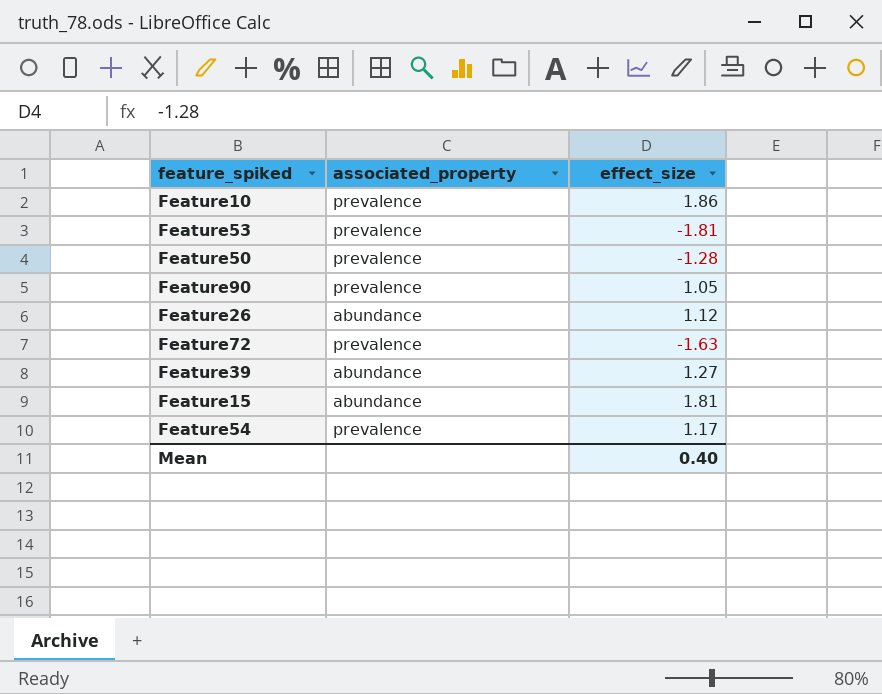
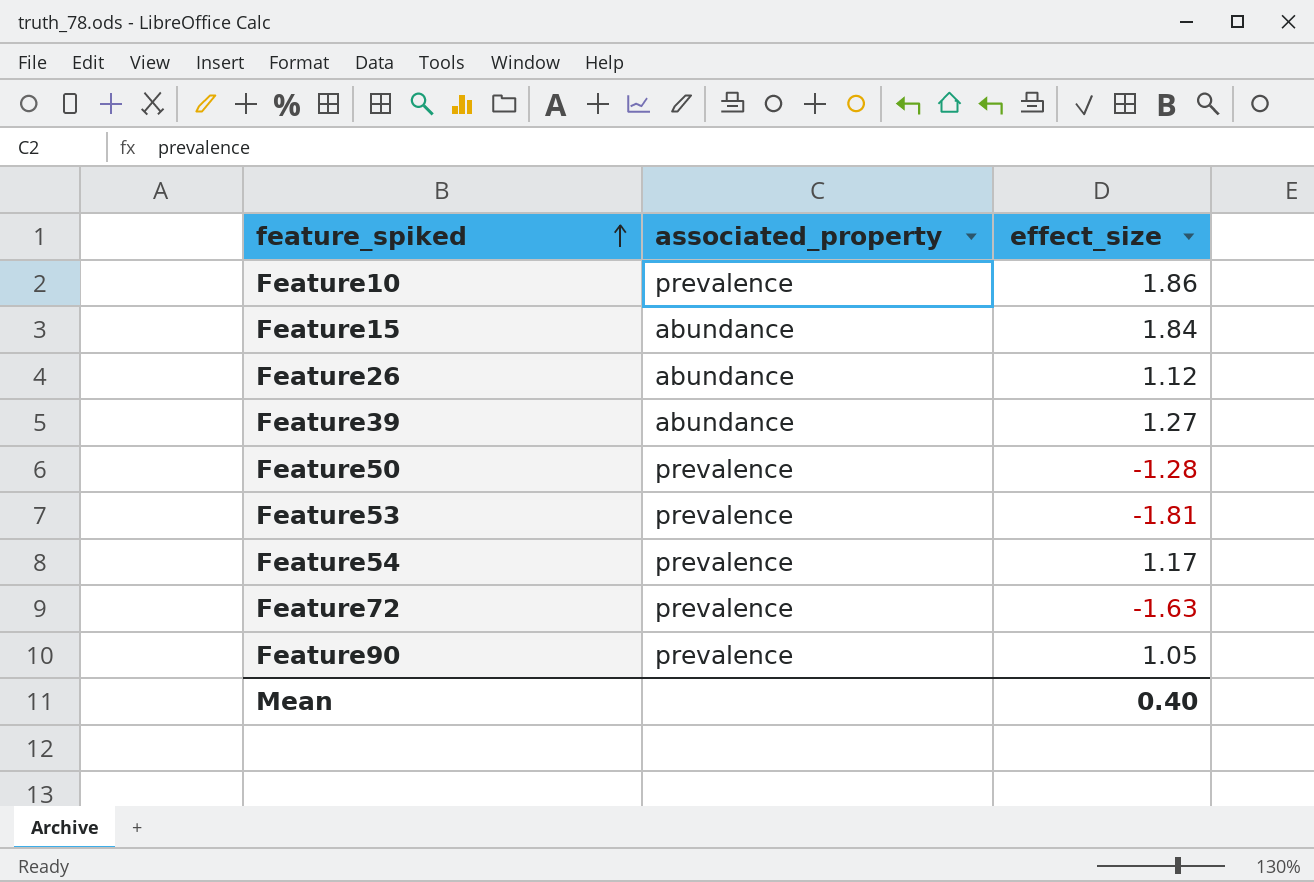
row order: none -> feature_spiked ascending
Feature15 | effect_size: 1.81 -> 1.84

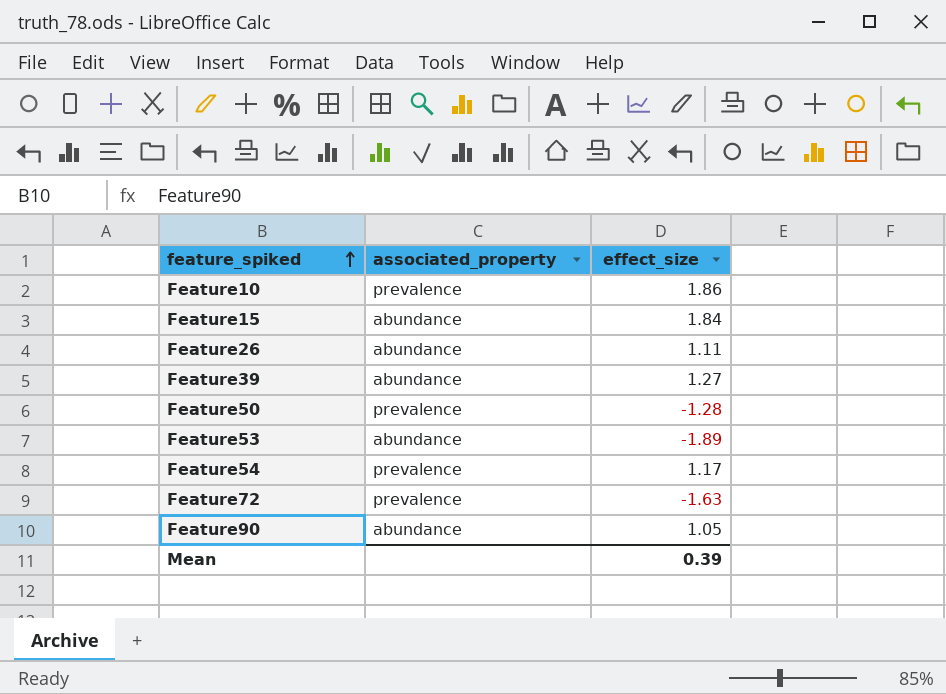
Feature26 | effect_size: 1.12 -> 1.11
Feature53 | associated_property: prevalence -> abundance
Feature53 | effect_size: -1.81 -> -1.89
Feature90 | associated_property: prevalence -> abundance
Mean | effect_size: 0.40 -> 0.39

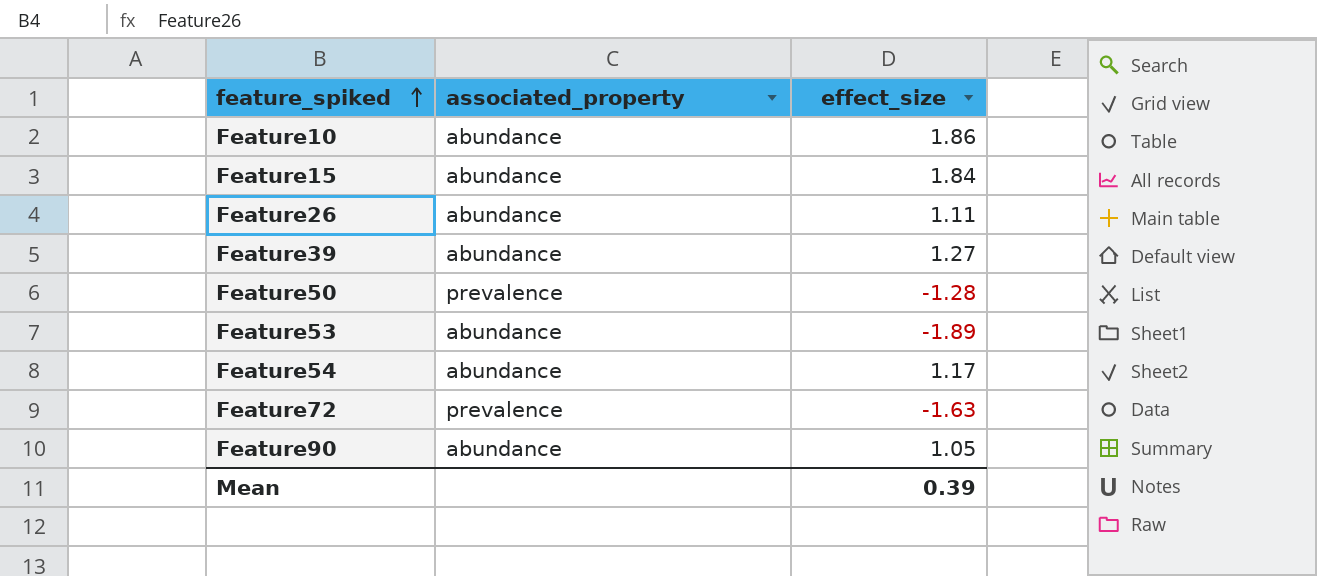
Feature10 | associated_property: prevalence -> abundance
Feature54 | associated_property: prevalence -> abundance

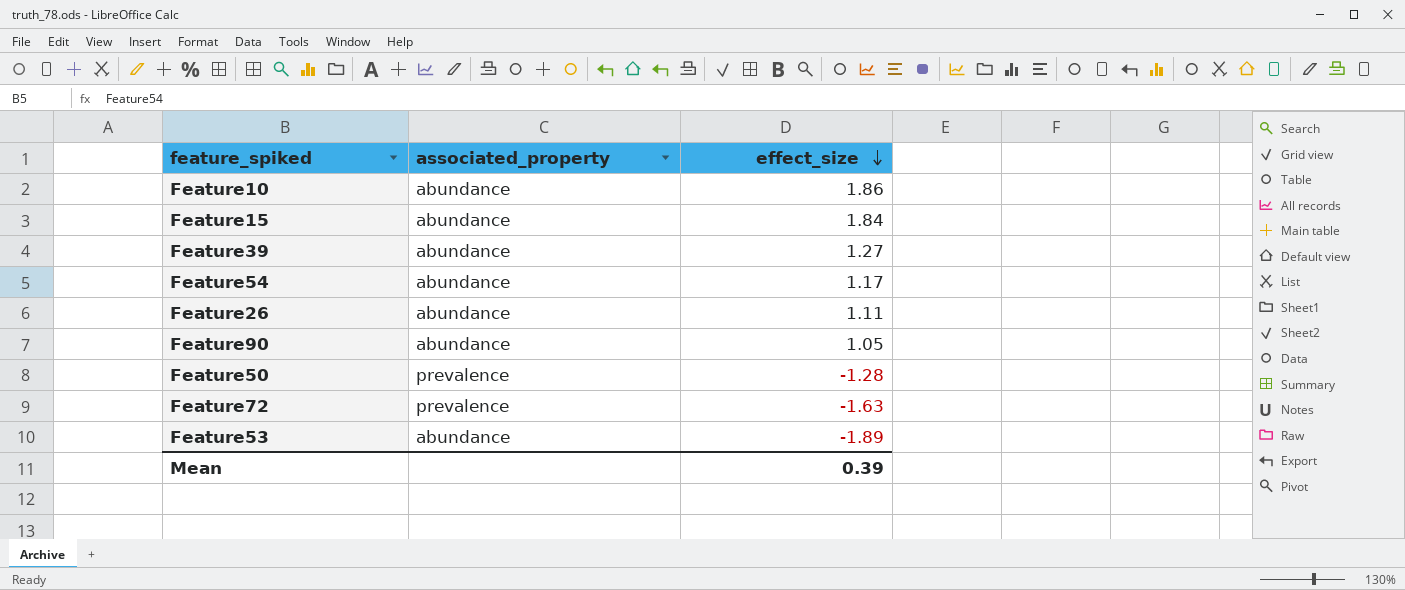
row order: feature_spiked ascending -> effect_size descending

